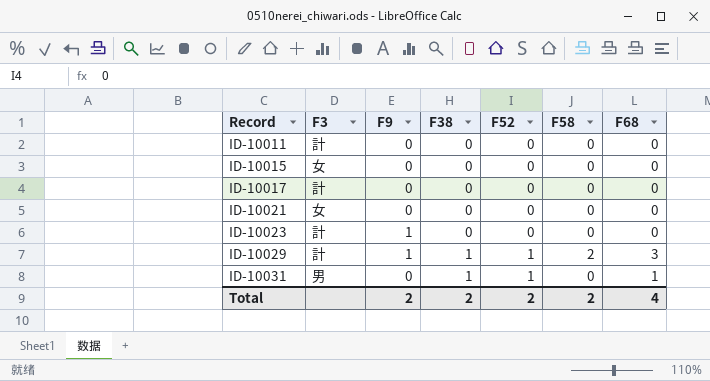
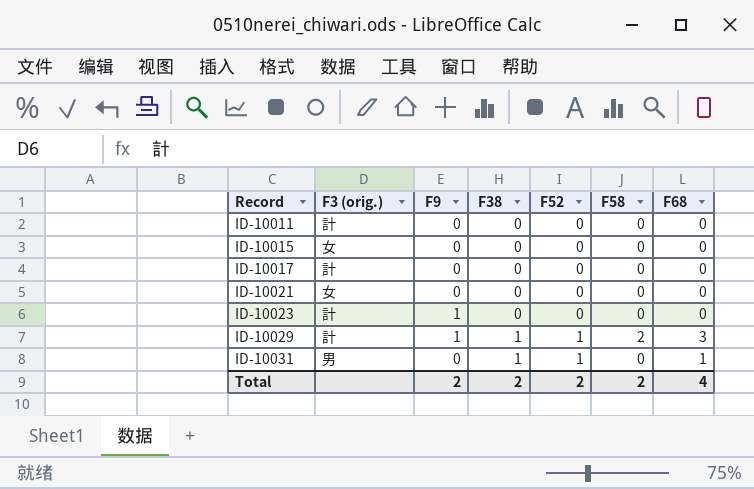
column name: F3 -> F3 (orig.)

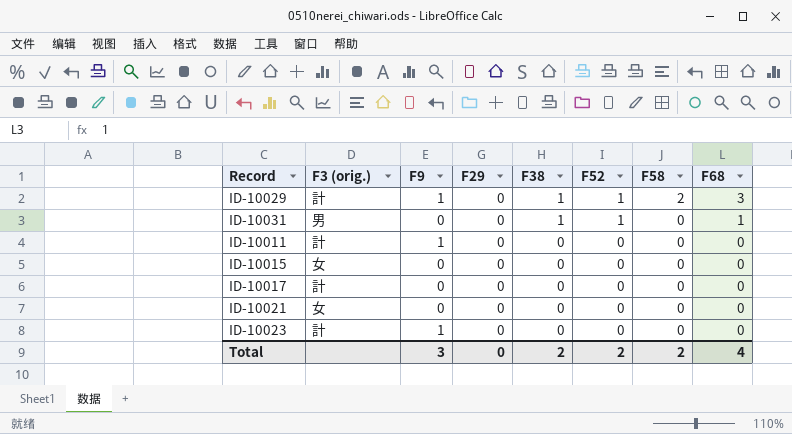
row order: Record ascending -> F38 descending
column F29 | position: none -> 4
ID-10011 | F9: 0 -> 1
Total | F9: 2 -> 3

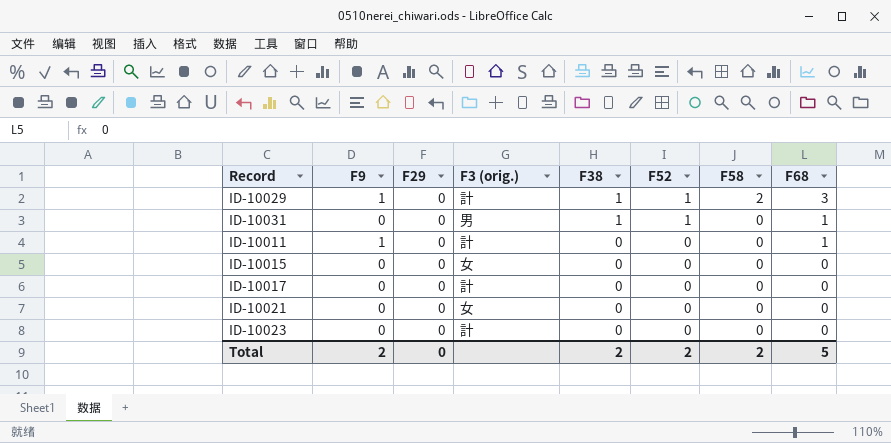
column F3 (orig.) | position: 2 -> 4
ID-10011 | F68: 0 -> 1
ID-10023 | F9: 1 -> 0
Total | F9: 3 -> 2
Total | F68: 4 -> 5

